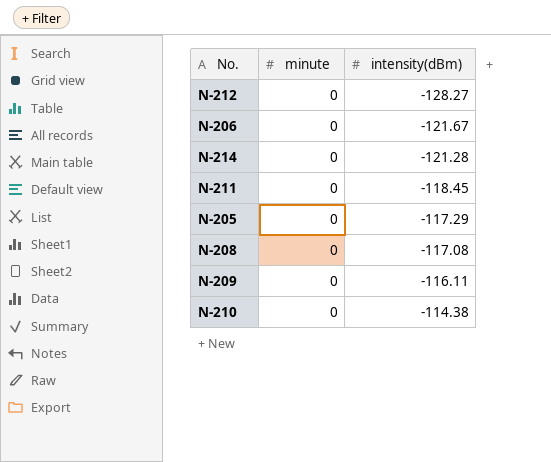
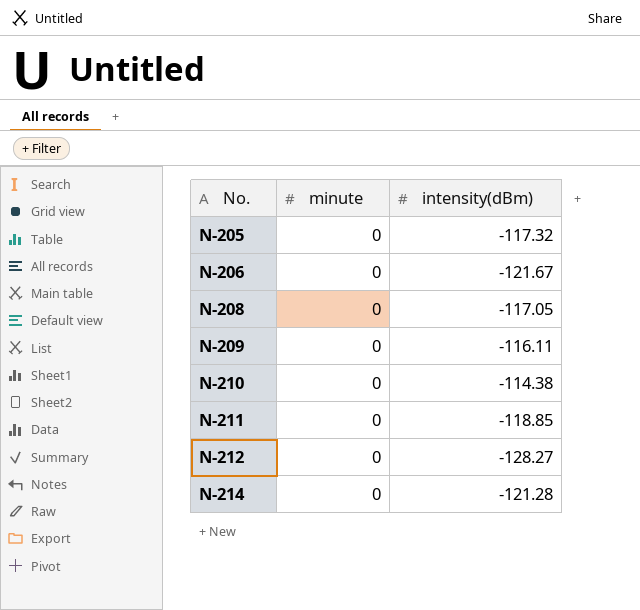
row order: intensity(dBm) ascending -> No. ascending
N-205 | intensity(dBm): -117.29 -> -117.32
N-208 | intensity(dBm): -117.08 -> -117.05
N-211 | intensity(dBm): -118.45 -> -118.85

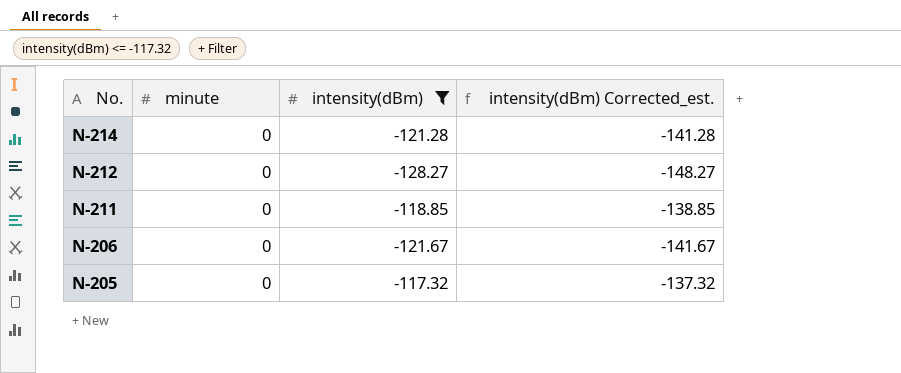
filter: none -> intensity(dBm) <= -117.32
row order: No. ascending -> No. descending
column intensity(dBm) Corrected_est. | formula: none -> [intensity(dBm)] - 20

